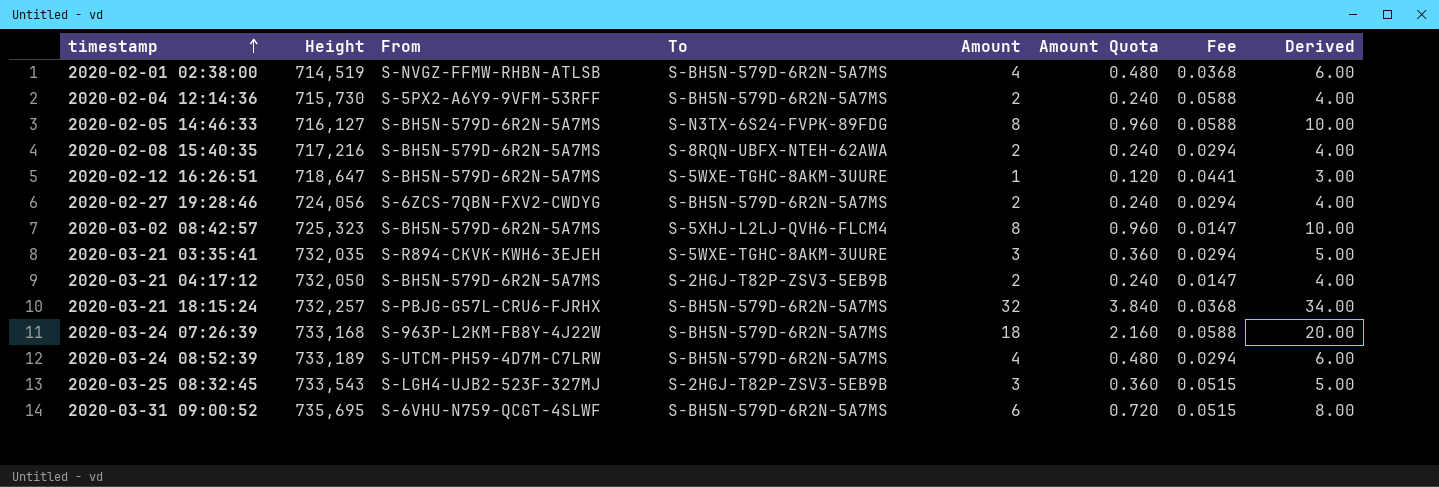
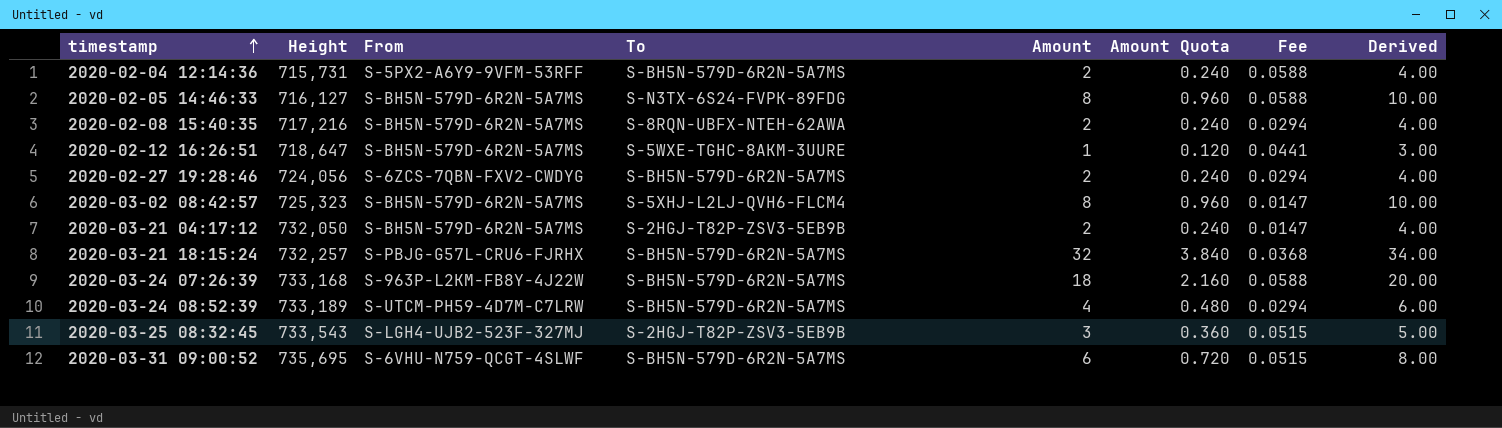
row 2020-02-01 02:38:00: 714,519 | S-NVGZ-FFMW-RHBN-ATLSB | S-BH5N-579D-6R2N-5A7MS | 4 | 0.480 | 0.0368 | 6.00 -> none
row 2020-03-21 03:35:41: 732,035 | S-R894-CKVK-KWH6-3EJEH | S-5WXE-TGHC-8AKM-3UURE | 3 | 0.360 | 0.0294 | 5.00 -> none
2020-02-04 12:14:36 | Height: 715,730 -> 715,731

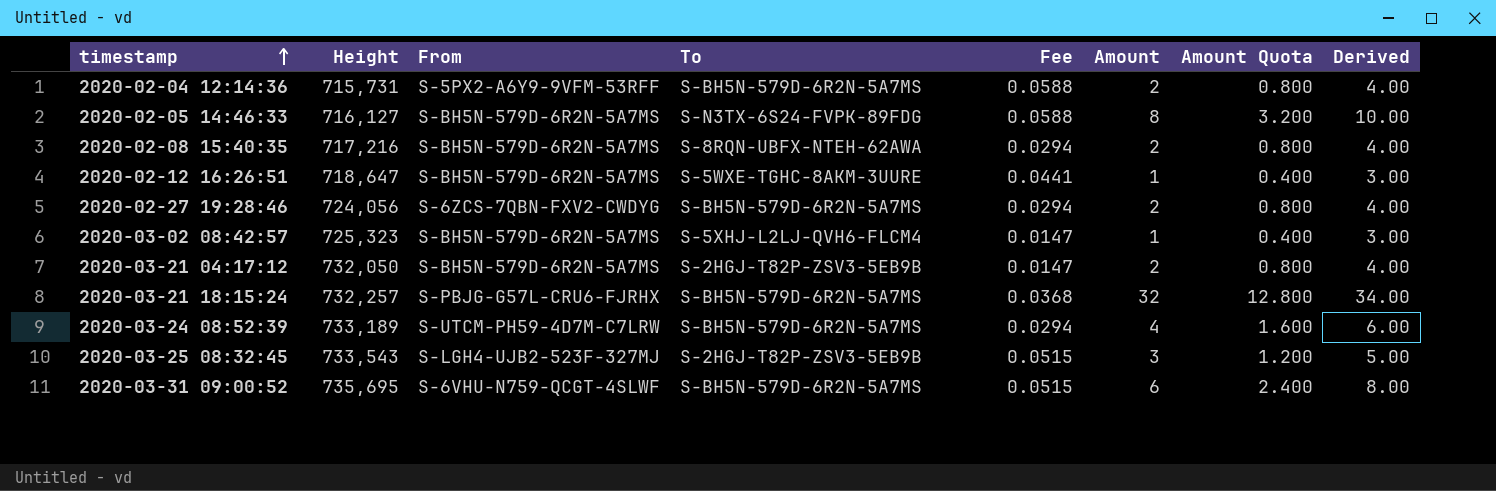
column Fee | position: 7 -> 5
column Amount Quota | formula: [Amount] * 0.12 -> [Amount] * 0.4
row 2020-03-24 07:26:39: 733,168 | S-963P-L2KM-FB8Y-4J22W | S-BH5N-579D-6R2N-5A7MS | 18 | 2.160 | 0.0588 | 20.00 -> none
2020-03-02 08:42:57 | Amount: 8 -> 1
2020-03-02 08:42:57 | Derived: 10.00 -> 3.00

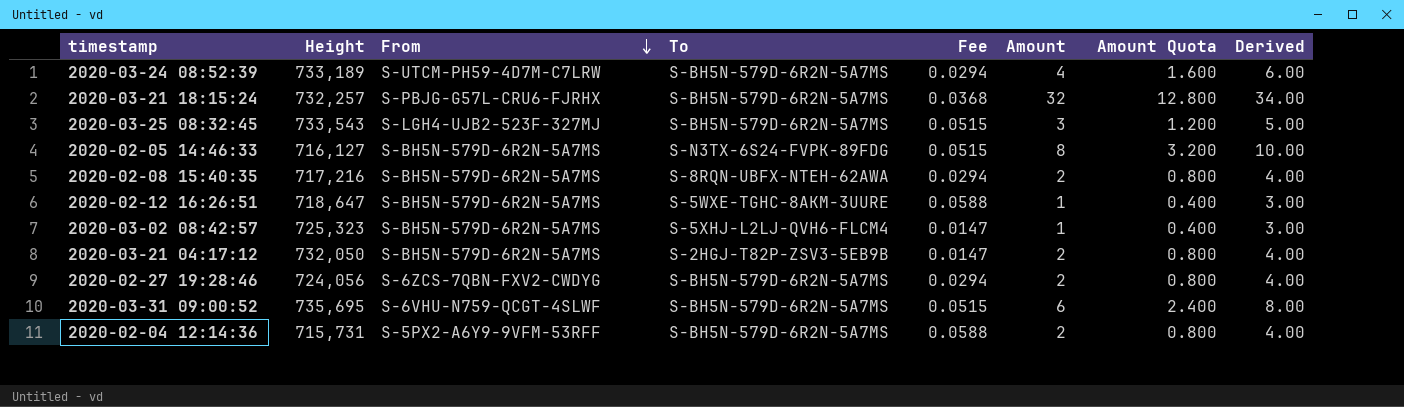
row order: timestamp ascending -> From descending
2020-03-25 08:32:45 | To: S-2HGJ-T82P-ZSV3-5EB9B -> S-BH5N-579D-6R2N-5A7MS
2020-02-05 14:46:33 | Fee: 0.0588 -> 0.0515
2020-02-12 16:26:51 | Fee: 0.0441 -> 0.0588

